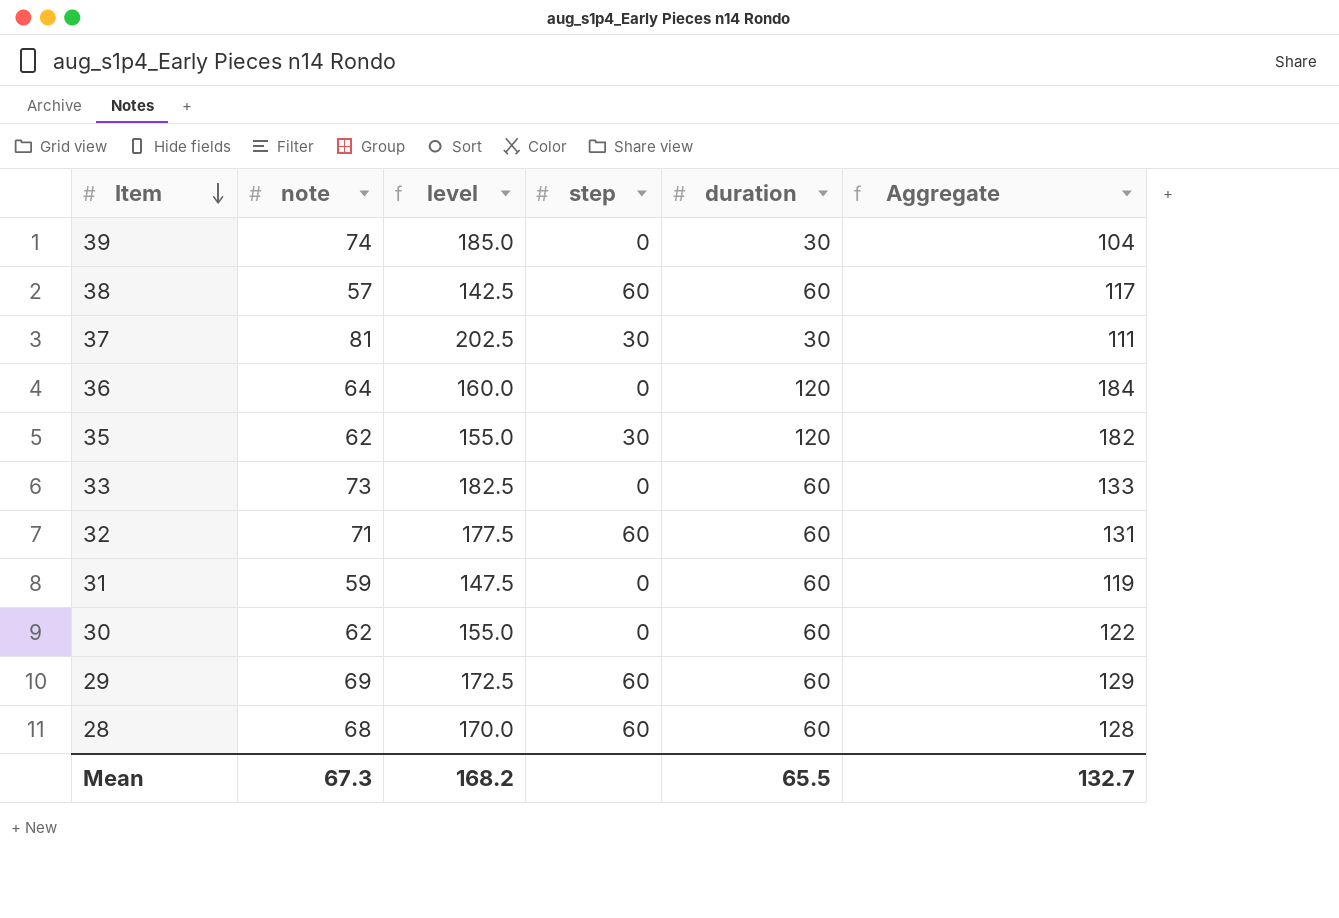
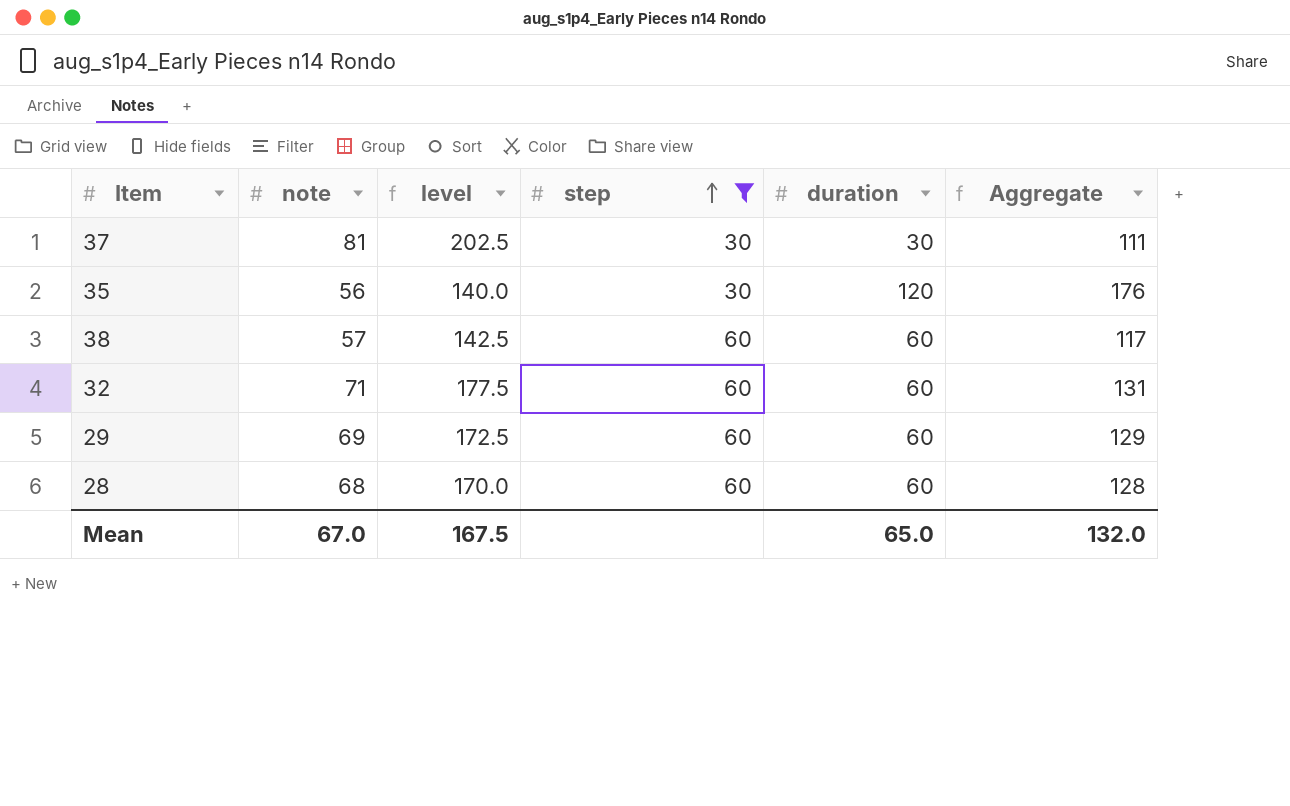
filter: none -> step != 0
row order: Item descending -> step ascending
35 | note: 62 -> 56
35 | level: 155.0 -> 140.0
35 | Aggregate: 182 -> 176
Mean | note: 67.3 -> 67.0
Mean | level: 168.2 -> 167.5
Mean | duration: 65.5 -> 65.0
Mean | Aggregate: 132.7 -> 132.0

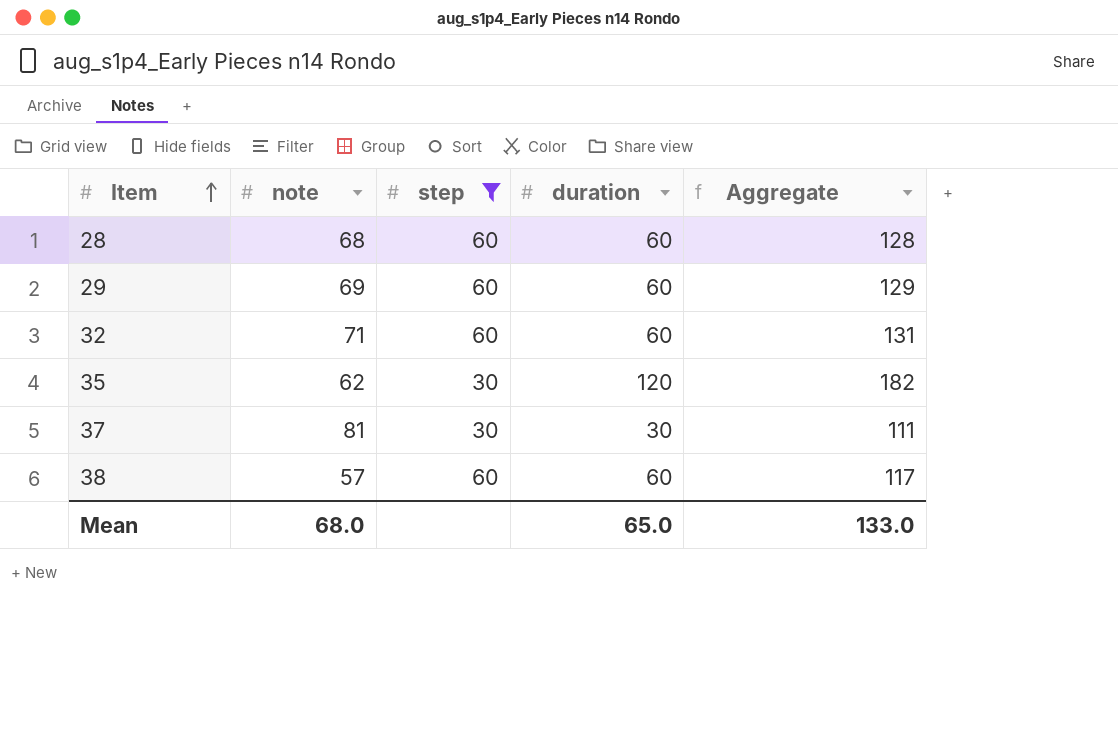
row order: step ascending -> Item ascending
column level | formula: [note] * 2.5 -> none
35 | note: 56 -> 62
35 | Aggregate: 176 -> 182
Mean | note: 67.0 -> 68.0
Mean | Aggregate: 132.0 -> 133.0

